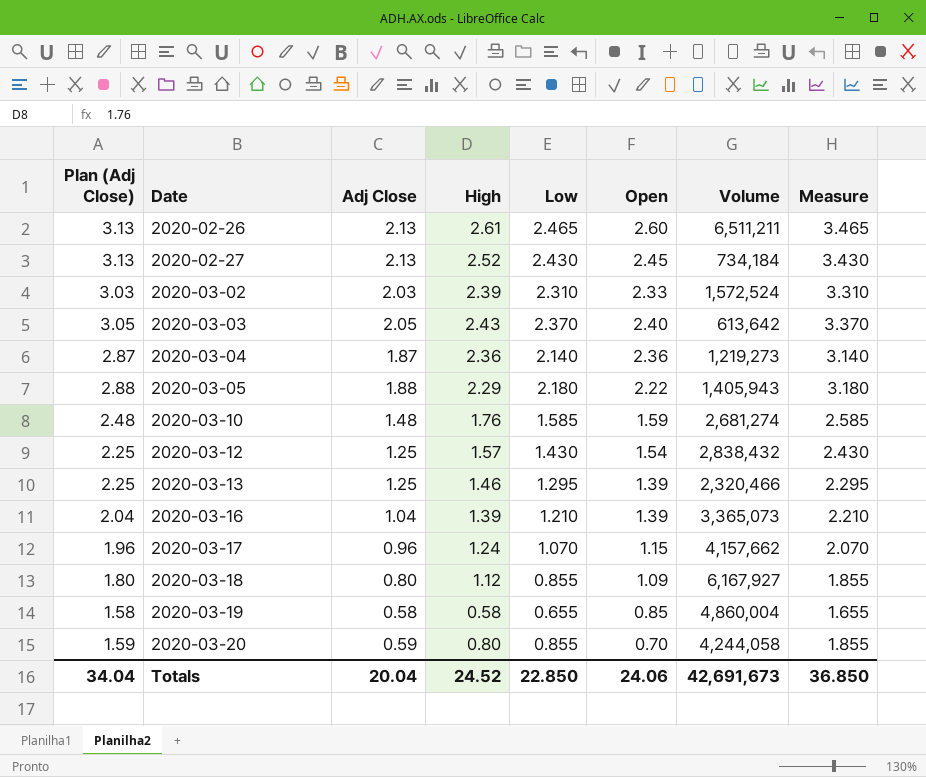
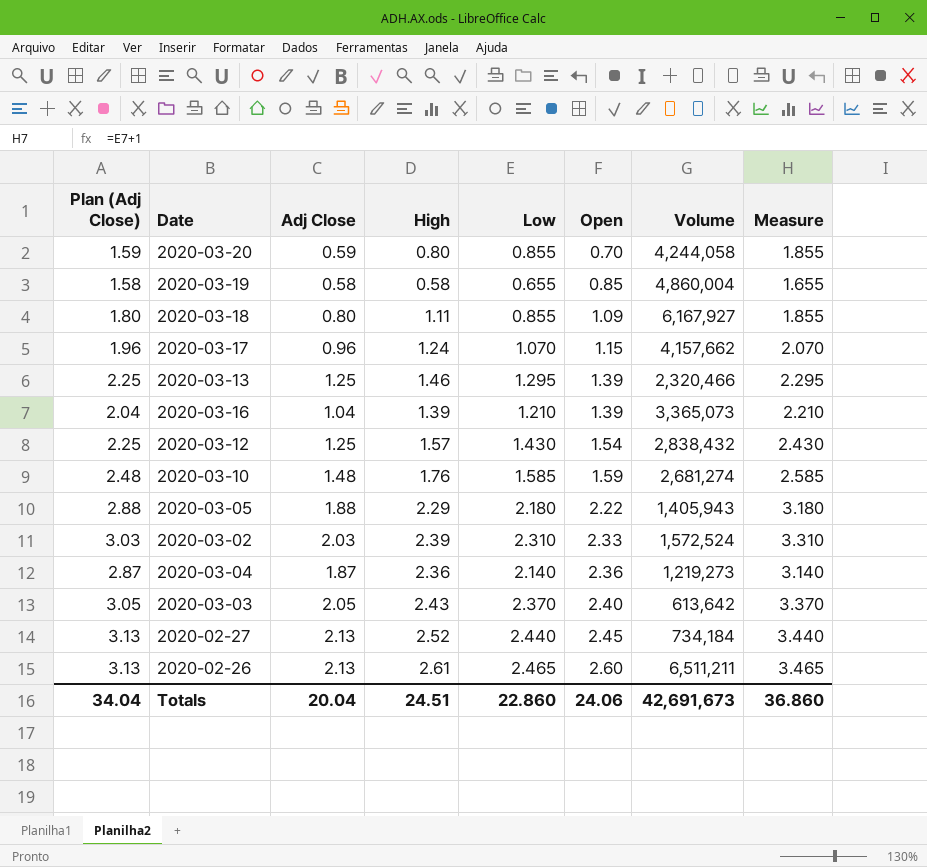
row order: Date ascending -> Open ascending
2020-03-18 | High: 1.12 -> 1.11
2020-02-27 | Low: 2.430 -> 2.440
2020-02-27 | Measure: 3.430 -> 3.440
Totals | High: 24.52 -> 24.51
Totals | Low: 22.850 -> 22.860
Totals | Measure: 36.850 -> 36.860

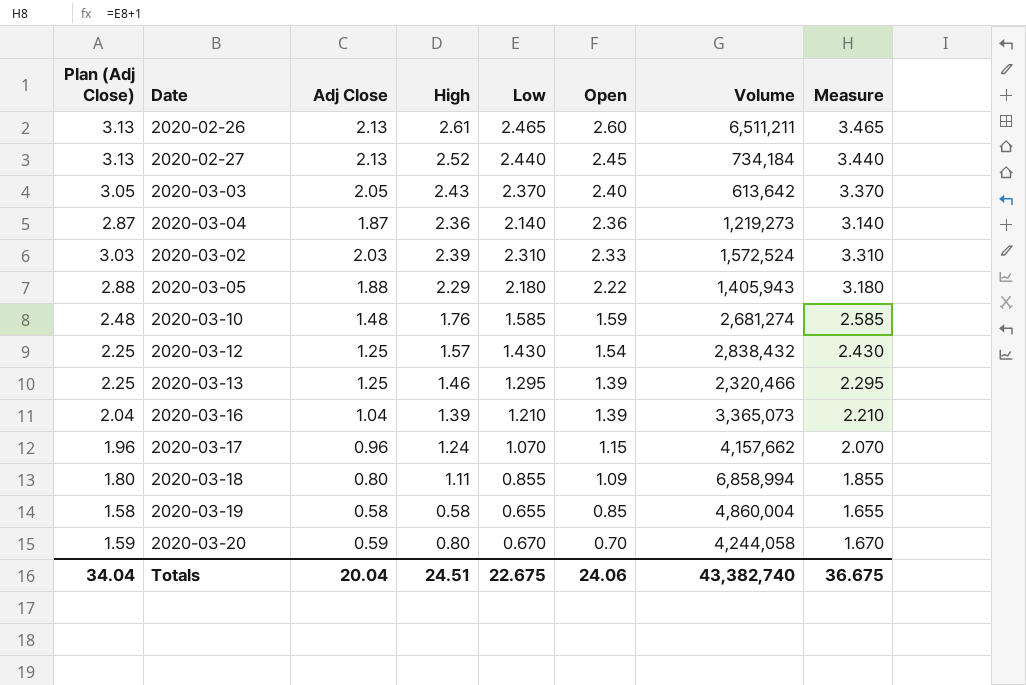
row order: Open ascending -> Open descending
2020-03-18 | Volume: 6,167,927 -> 6,858,994
2020-03-20 | Low: 0.855 -> 0.670
2020-03-20 | Measure: 1.855 -> 1.670
Totals | Low: 22.860 -> 22.675
Totals | Volume: 42,691,673 -> 43,382,740
Totals | Measure: 36.860 -> 36.675

